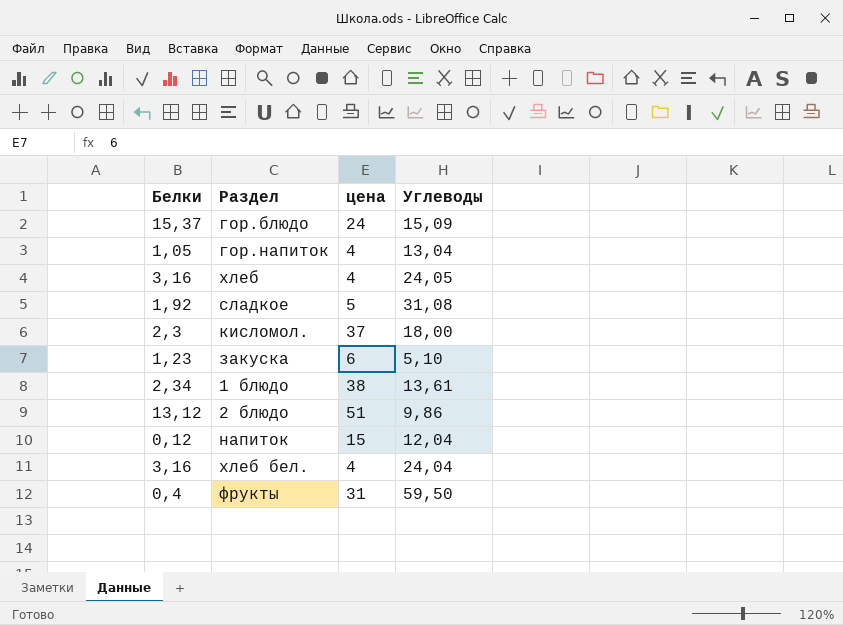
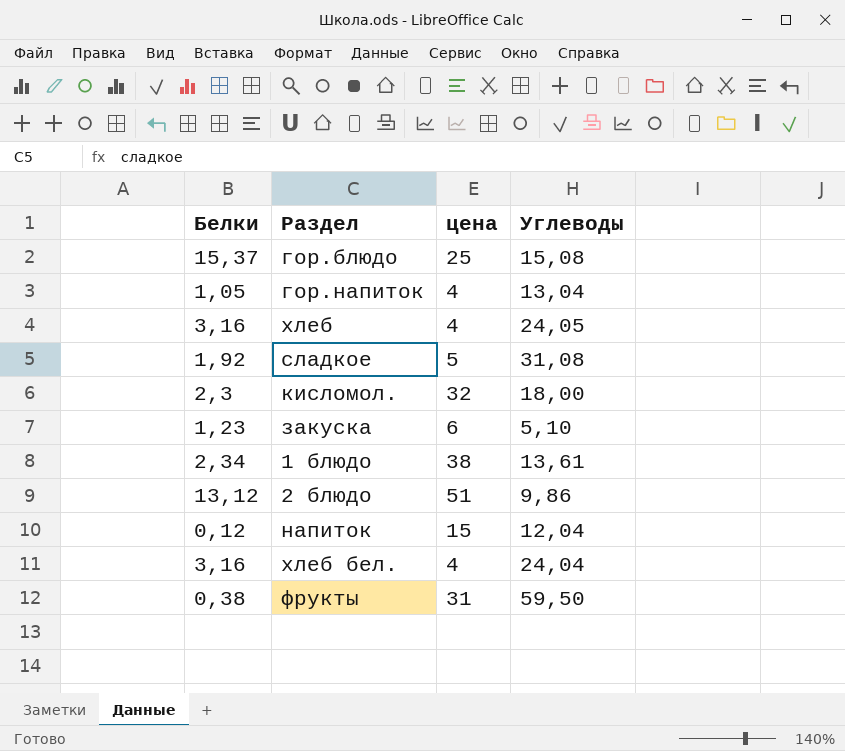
гор.блюдо | цена: 24 -> 25
гор.блюдо | Углеводы: 15,09 -> 15,08
кисломол. | цена: 37 -> 32
фрукты | Белки: 0,4 -> 0,38

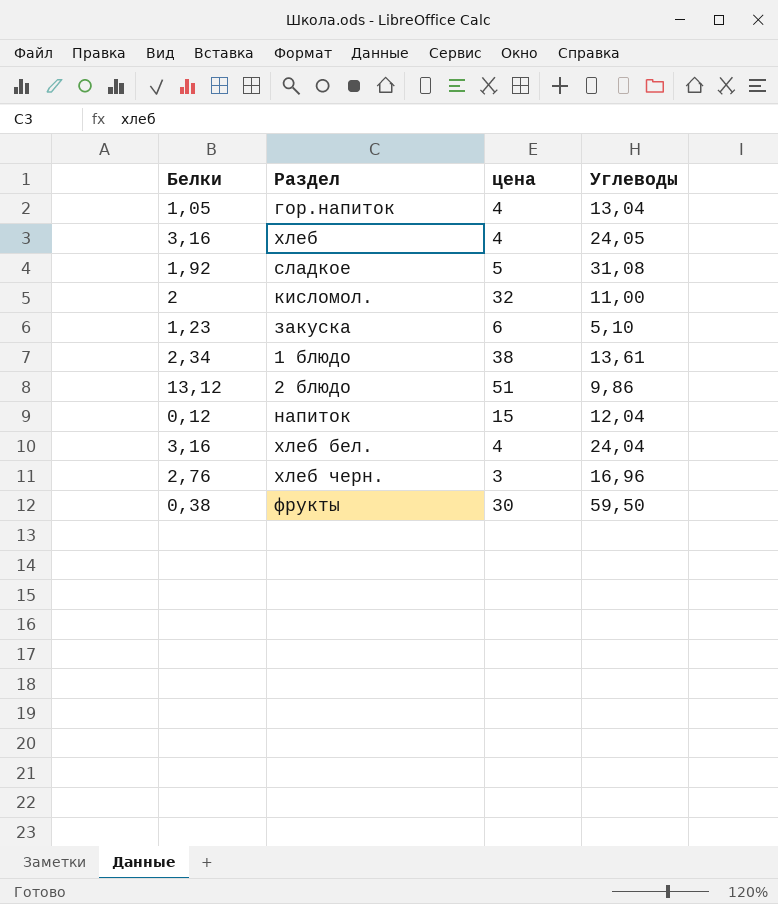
row гор.блюдо: 15,37 | 25 | 15,08 -> none
кисломол. | Белки: 2,3 -> 2
кисломол. | Углеводы: 18,00 -> 11,00
row хлеб черн.: none -> 2,76 | 3 | 16,96
фрукты | цена: 31 -> 30

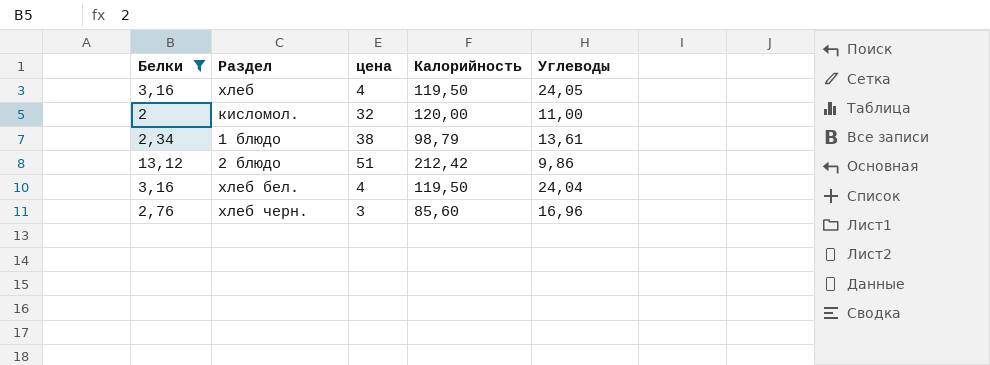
filter: none -> Белки >= 2
column Калорийность | position: none -> 4

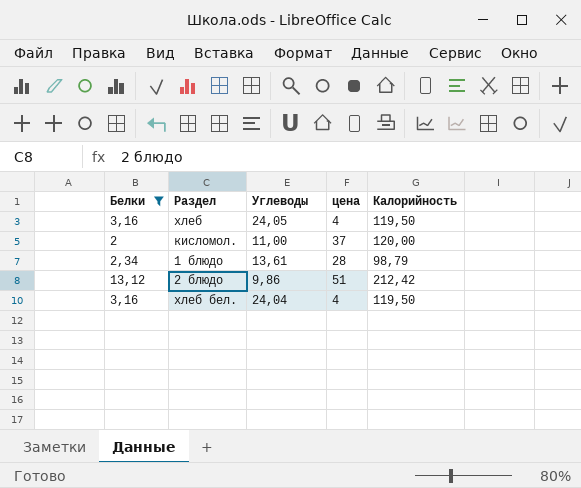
column Углеводы | position: 5 -> 3
row хлеб черн.: 2,76 | 3 | 85,60 | 16,96 -> none
кисломол. | цена: 32 -> 37
1 блюдо | цена: 38 -> 28

